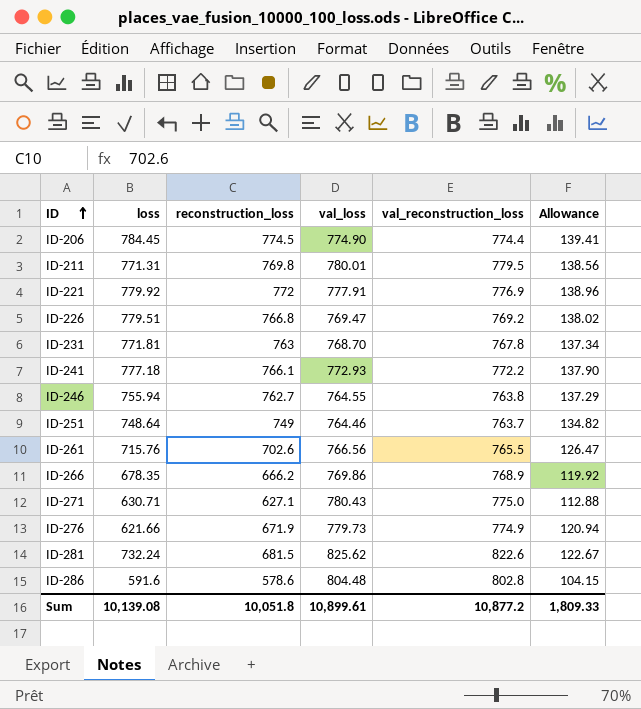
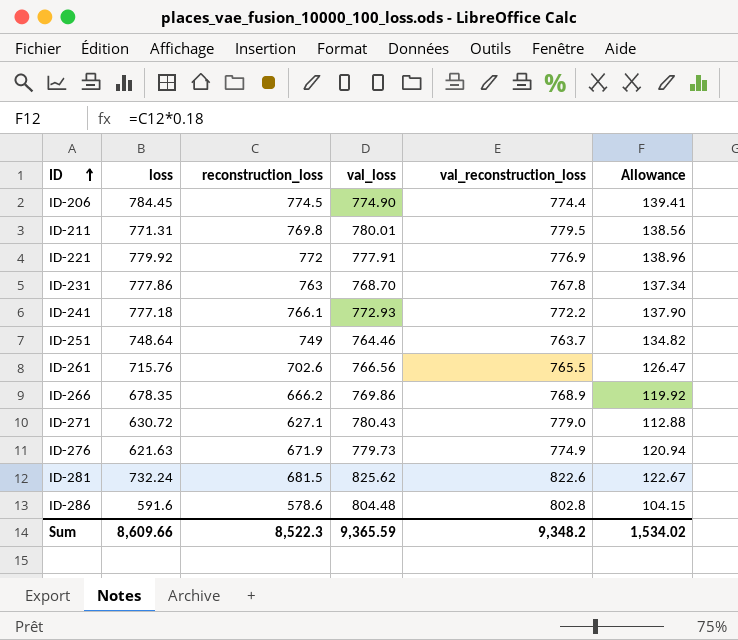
row ID-226: 779.51 | 766.8 | 769.47 | 769.2 | 138.02 -> none
row ID-246: 755.94 | 762.7 | 764.55 | 763.8 | 137.29 -> none
ID-231 | loss: 771.81 -> 777.86
ID-271 | loss: 630.71 -> 630.72
ID-271 | val_reconstruction_loss: 775.0 -> 779.0
ID-276 | loss: 621.66 -> 621.63
Sum | loss: 10,139.08 -> 8,609.66
Sum | reconstruction_loss: 10,051.8 -> 8,522.3
Sum | val_loss: 10,899.61 -> 9,365.59
Sum | val_reconstruction_loss: 10,877.2 -> 9,348.2
Sum | Allowance: 1,809.33 -> 1,534.02

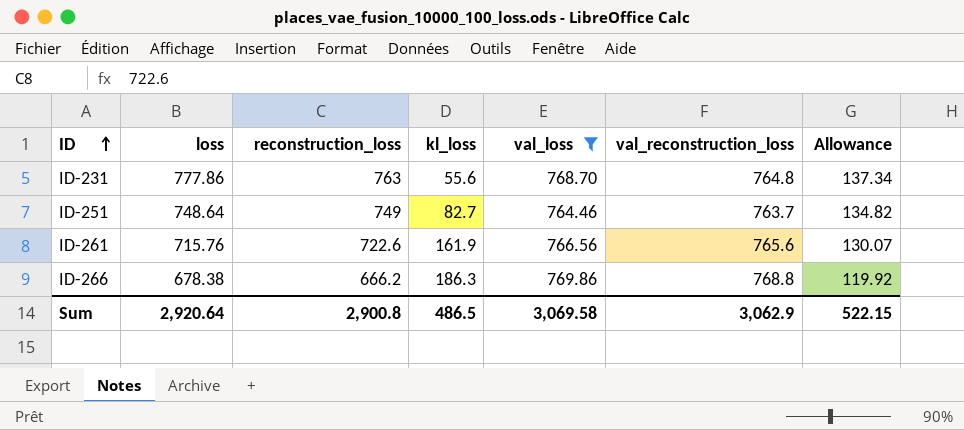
filter: none -> val_loss <= 769.86
column kl_loss | position: none -> 4
ID-231 | val_reconstruction_loss: 767.8 -> 764.8
ID-261 | reconstruction_loss: 702.6 -> 722.6
ID-261 | val_reconstruction_loss: 765.5 -> 765.6
ID-261 | Allowance: 126.47 -> 130.07
ID-266 | loss: 678.35 -> 678.38
ID-266 | val_reconstruction_loss: 768.9 -> 768.8
Sum | loss: 8,609.66 -> 2,920.64
Sum | reconstruction_loss: 8,522.3 -> 2,900.8
Sum | val_loss: 9,365.59 -> 3,069.58
Sum | val_reconstruction_loss: 9,348.2 -> 3,062.9
Sum | Allowance: 1,534.02 -> 522.15

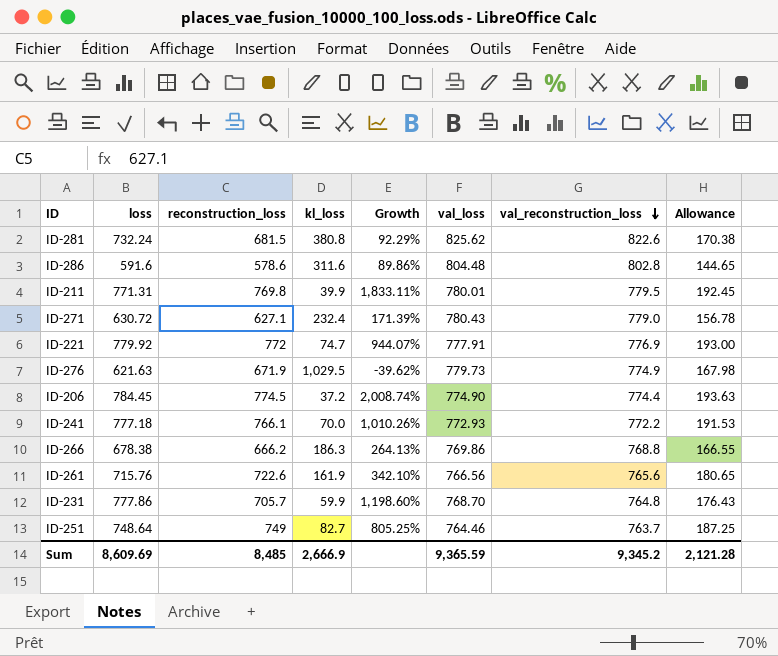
filter: val_loss <= 769.86 -> none
row order: ID ascending -> val_reconstruction_loss descending
column Growth | formula: none -> ([loss] - [kl_loss]) / [kl_loss]
column Allowance | formula: [reconstruction_loss] * 0.18 -> [reconstruction_loss] * 0.25
ID-231 | reconstruction_loss: 763 -> 705.7
ID-231 | kl_loss: 55.6 -> 59.9
Sum | loss: 2,920.64 -> 8,609.69
Sum | reconstruction_loss: 2,900.8 -> 8,485
Sum | kl_loss: 486.5 -> 2,666.9
Sum | val_loss: 3,069.58 -> 9,365.59
Sum | val_reconstruction_loss: 3,062.9 -> 9,345.2
Sum | Allowance: 522.15 -> 2,121.28

